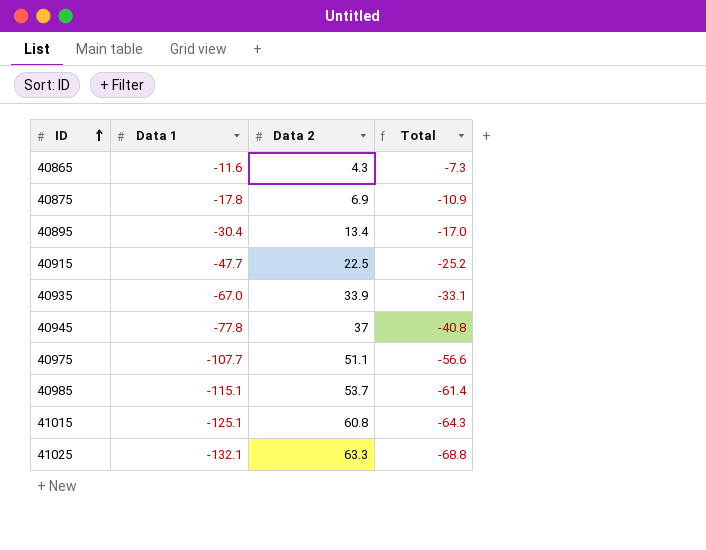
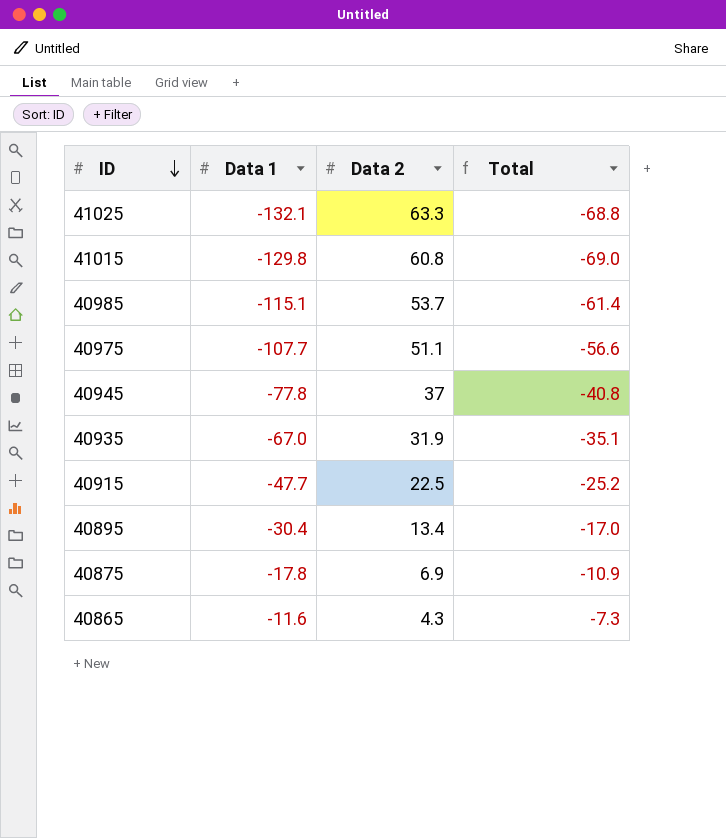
row order: ID ascending -> ID descending
41015 | Data 1: -125.1 -> -129.8
41015 | Total: -64.3 -> -69.0
40935 | Data 2: 33.9 -> 31.9
40935 | Total: -33.1 -> -35.1

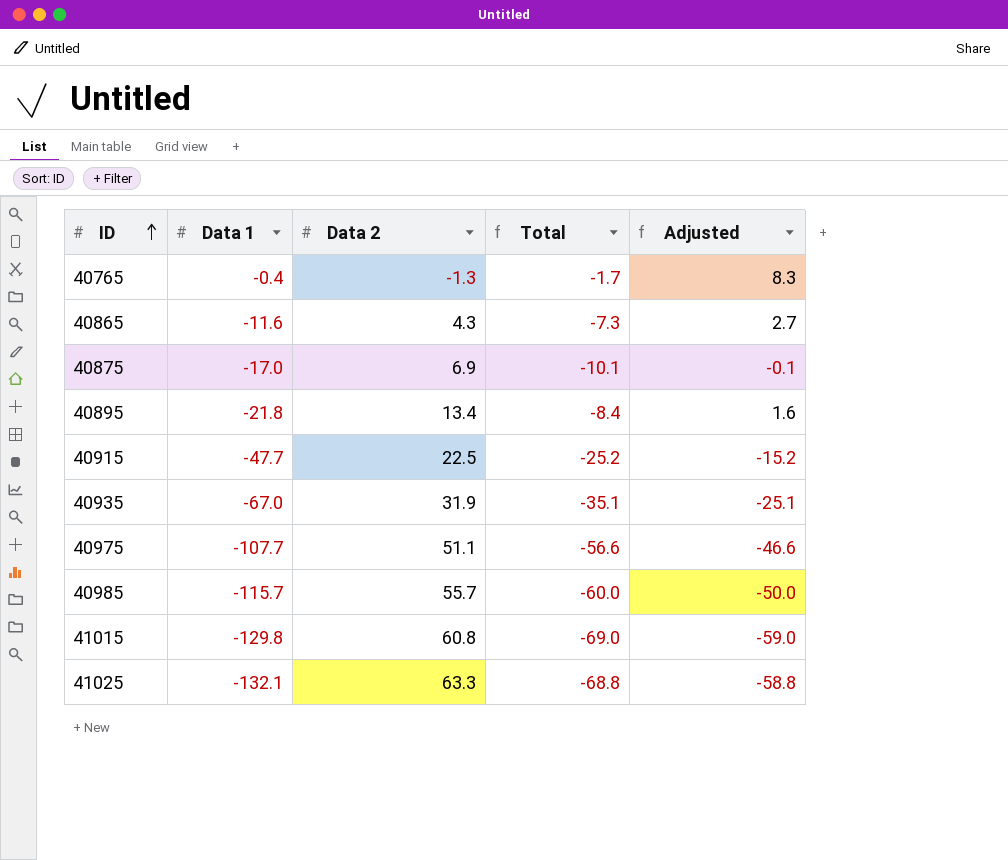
row order: ID descending -> ID ascending
column Adjusted | formula: none -> [Total] + 10
row 40945: -77.8 | 37 | -40.8 -> none
row 40765: none -> -0.4 | -1.3 | -1.7 | 8.3
40875 | Data 1: -17.8 -> -17.0
40875 | Total: -10.9 -> -10.1
40895 | Data 1: -30.4 -> -21.8
40895 | Total: -17.0 -> -8.4
40985 | Data 1: -115.1 -> -115.7
40985 | Data 2: 53.7 -> 55.7
40985 | Total: -61.4 -> -60.0

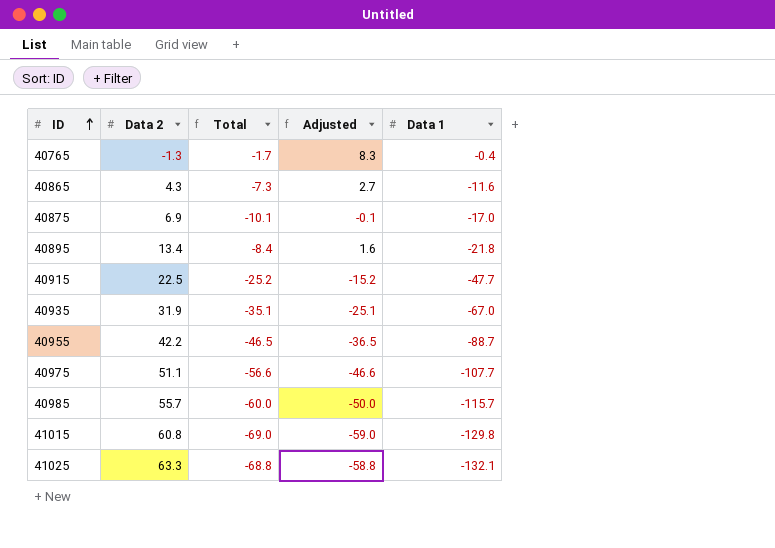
column Data 1 | position: 2 -> 5
row 40955: none -> 42.2 | -46.5 | -36.5 | -88.7

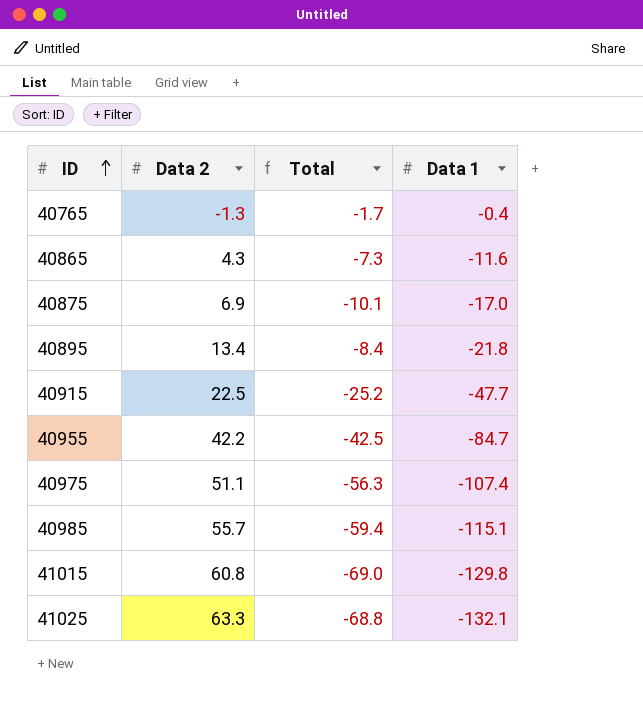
column Adjusted | formula: [Total] + 10 -> none
row 40935: 31.9 | -35.1 | -25.1 | -67.0 -> none
40955 | Total: -46.5 -> -42.5
40955 | Data 1: -88.7 -> -84.7
40975 | Total: -56.6 -> -56.3
40975 | Data 1: -107.7 -> -107.4
40985 | Total: -60.0 -> -59.4
40985 | Data 1: -115.7 -> -115.1

